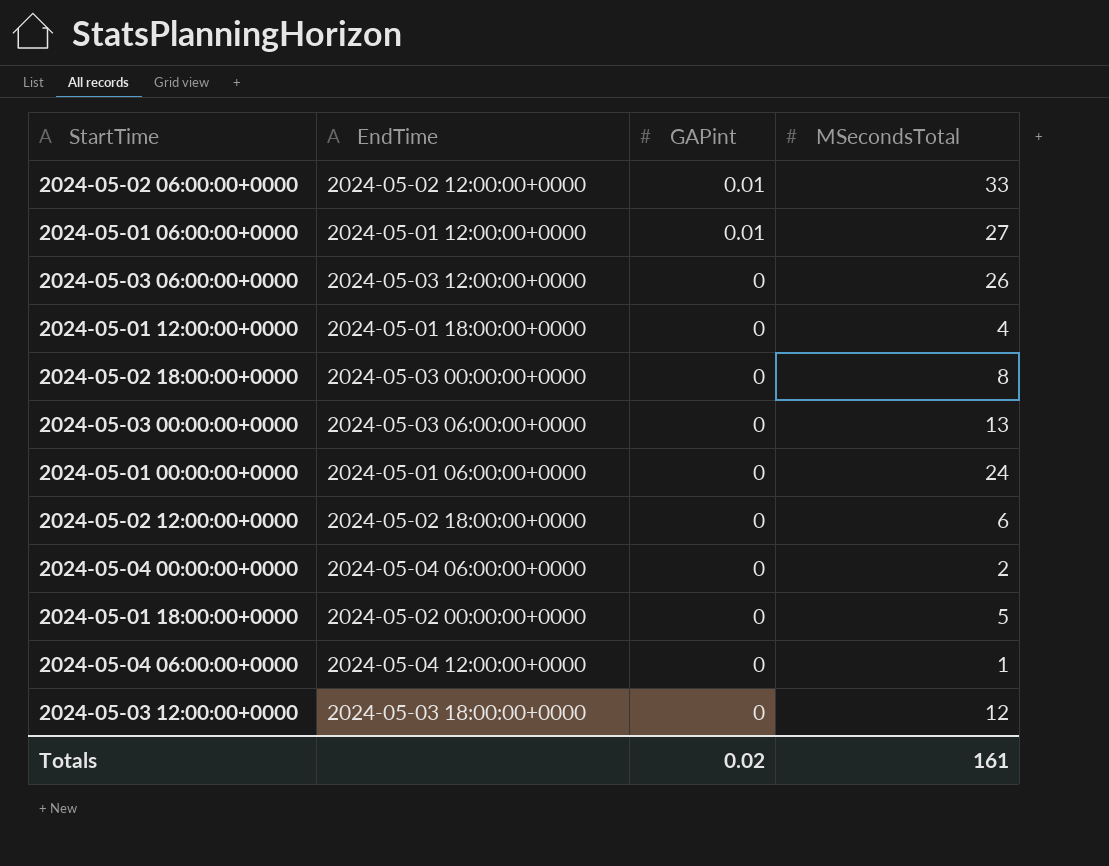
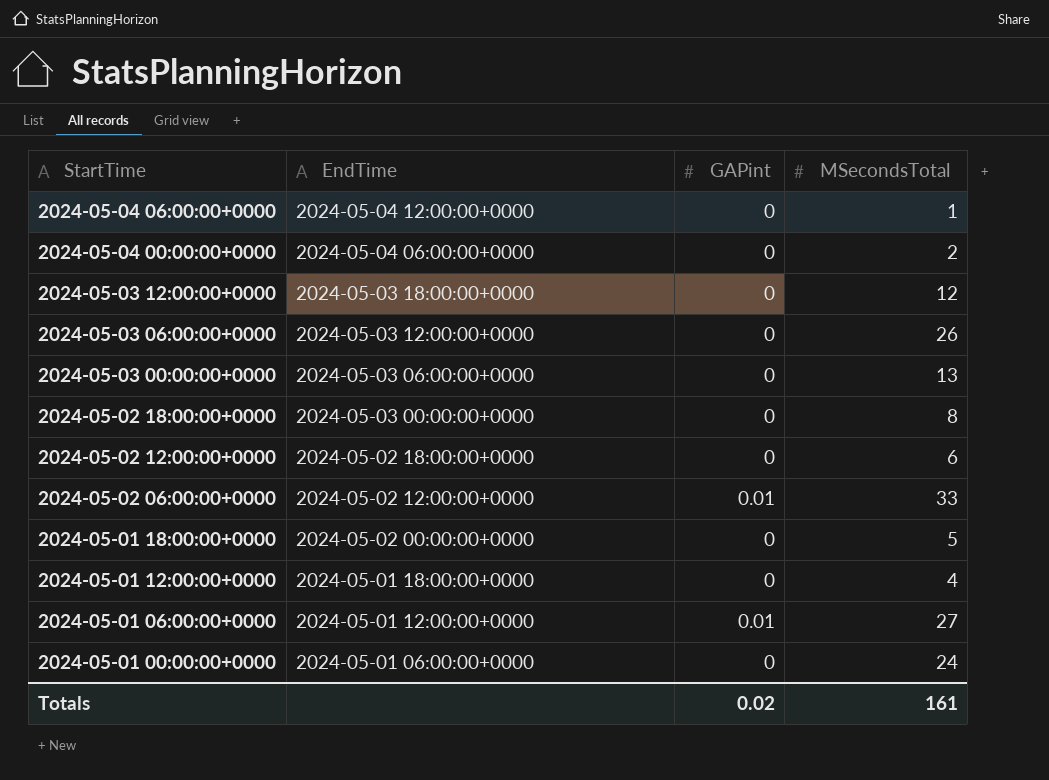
row order: GAPint descending -> StartTime descending

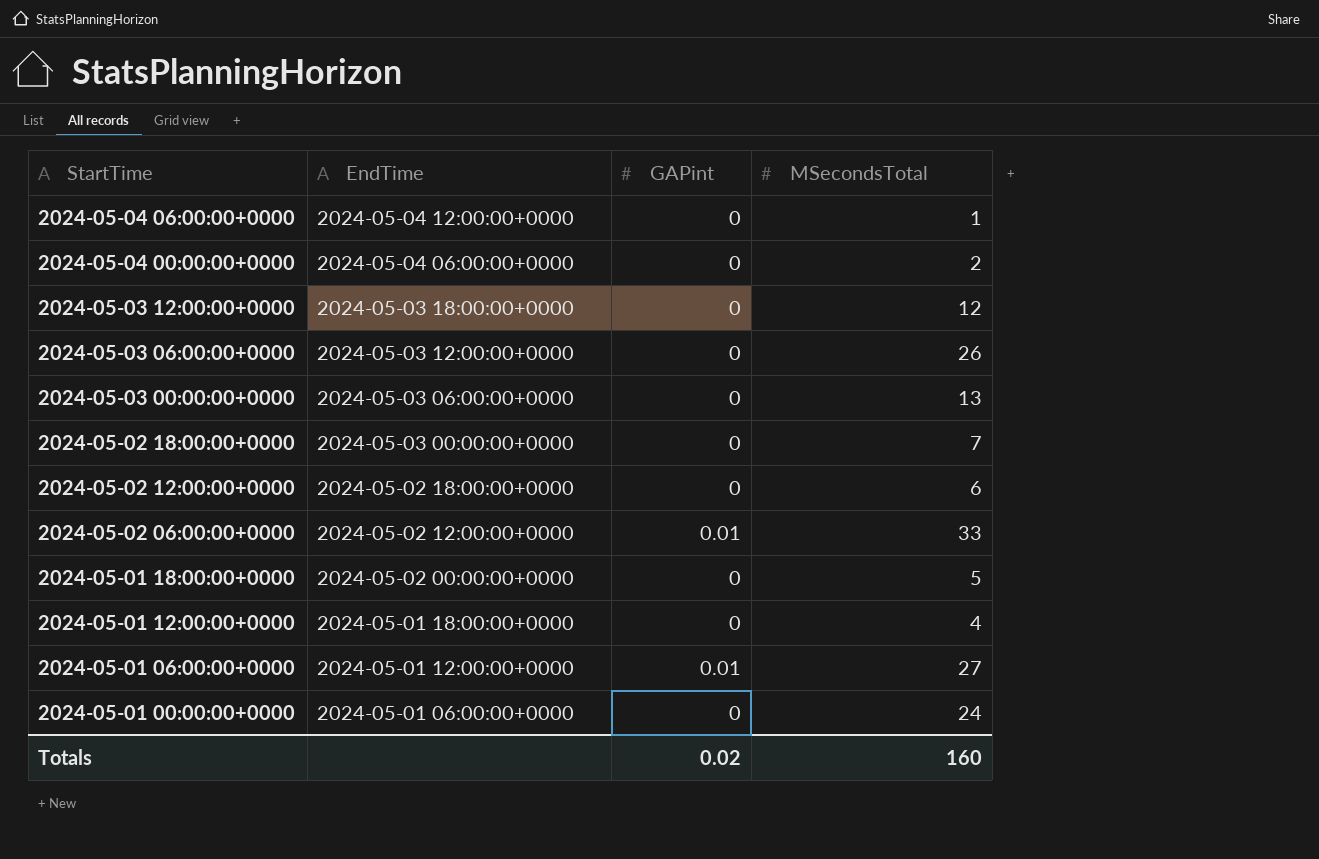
2024-05-02 18:00:00+0000 | MSecondsTotal: 8 -> 7
Totals | MSecondsTotal: 161 -> 160

